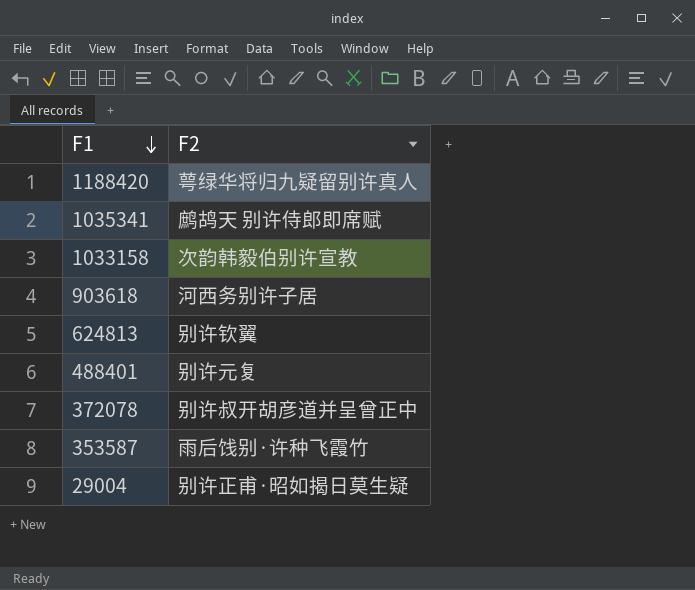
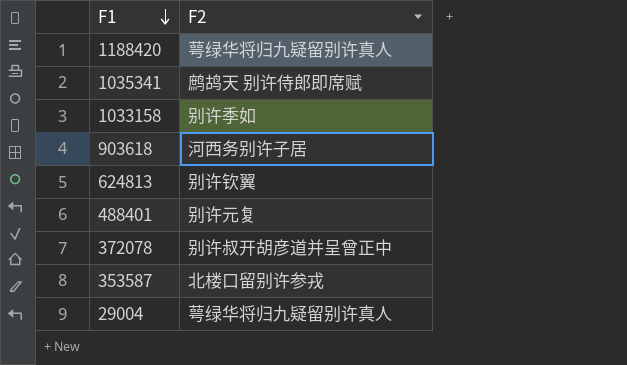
1033158 | F2: 次韵韩毅伯别许宣教 -> 别许季如
353587 | F2: 雨后饯别·许种飞霞竹 -> 北楼口留别许参戎
29004 | F2: 别许正甫·昭如揭日莫生疑 -> 萼绿华将归九疑留别许真人

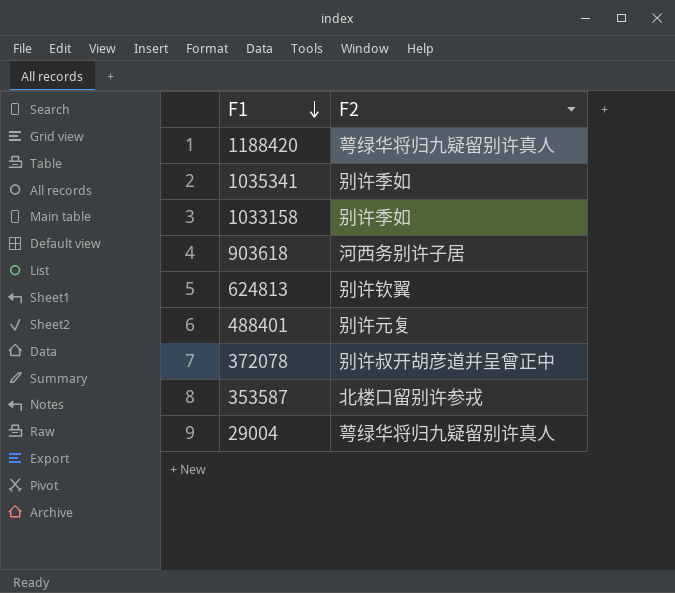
1035341 | F2: 鹧鸪天 别许侍郎即席赋 -> 别许季如

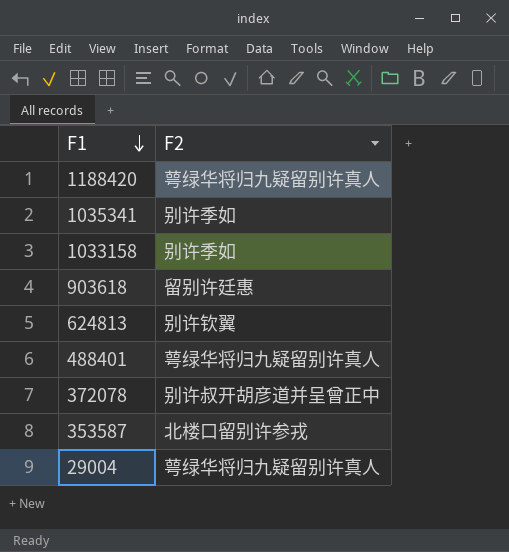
903618 | F2: 河西务别许子居 -> 留别许廷惠
488401 | F2: 别许元复 -> 萼绿华将归九疑留别许真人

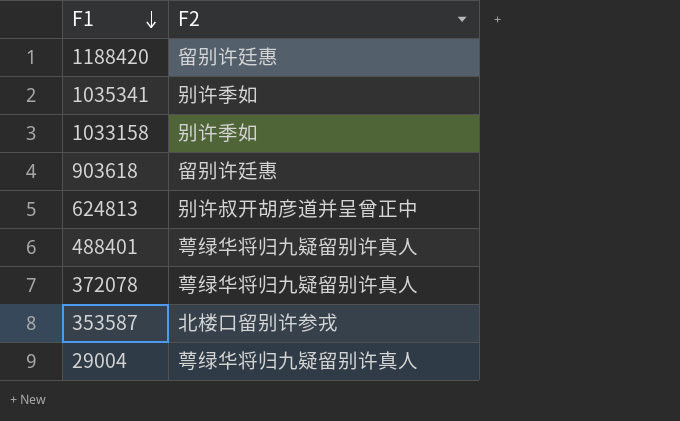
1188420 | F2: 萼绿华将归九疑留别许真人 -> 留别许廷惠
624813 | F2: 别许钦翼 -> 别许叔开胡彦道并呈曾正中
372078 | F2: 别许叔开胡彦道并呈曾正中 -> 萼绿华将归九疑留别许真人

